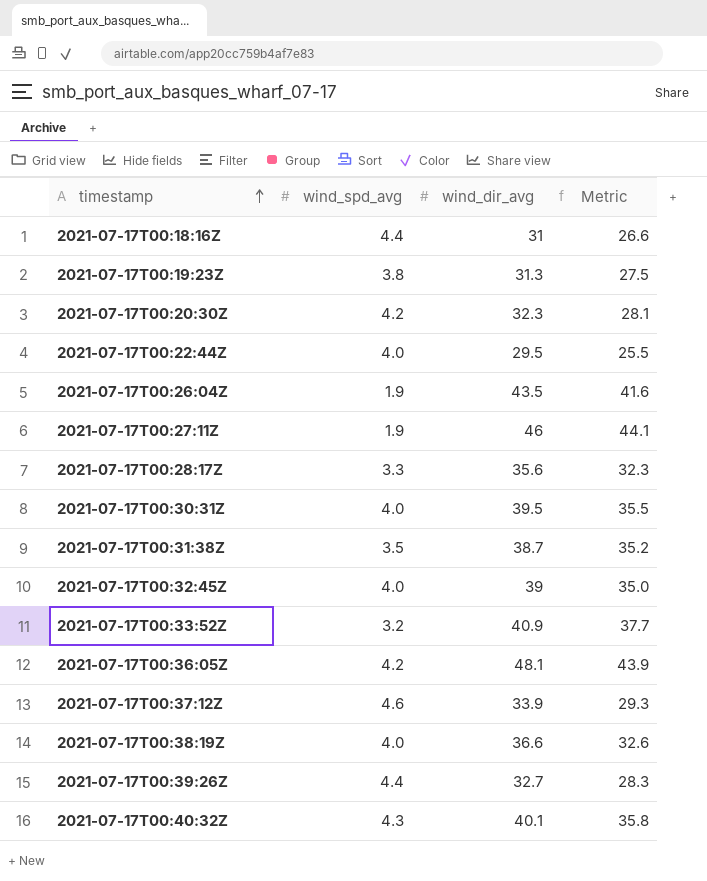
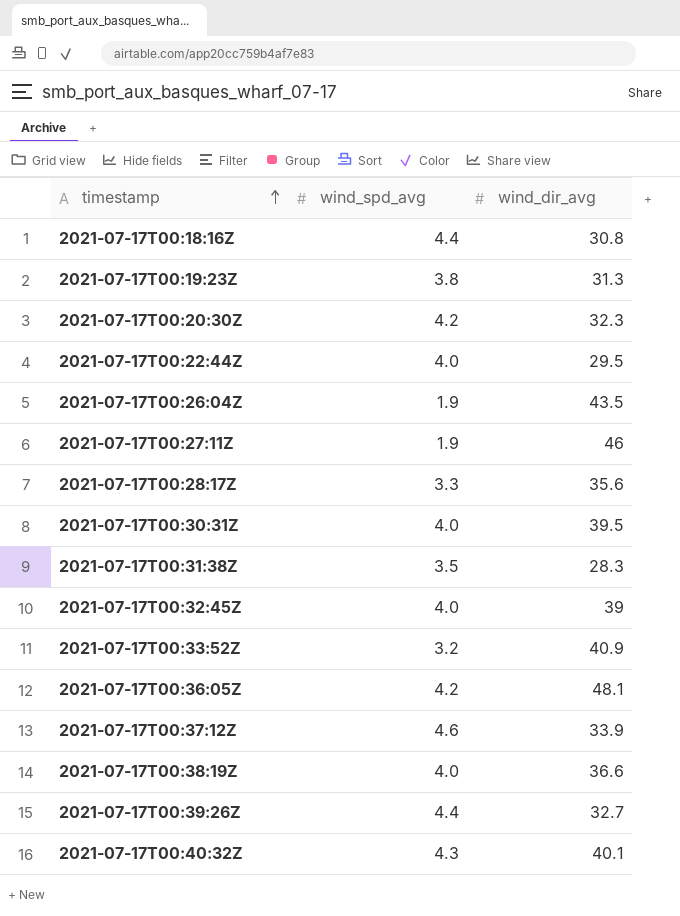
column Metric | formula: [wind_dir_avg] - [wind_spd_avg] -> none
2021-07-17T00:18:16Z | wind_dir_avg: 31 -> 30.8
2021-07-17T00:31:38Z | wind_dir_avg: 38.7 -> 28.3

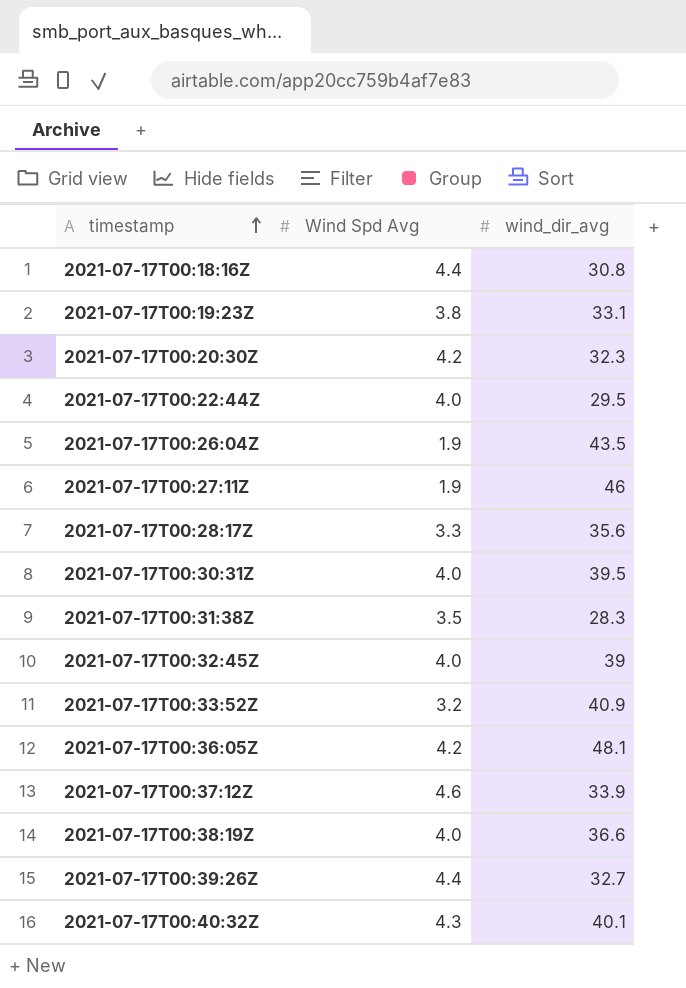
column name: wind_spd_avg -> Wind Spd Avg
2021-07-17T00:19:23Z | wind_dir_avg: 31.3 -> 33.1

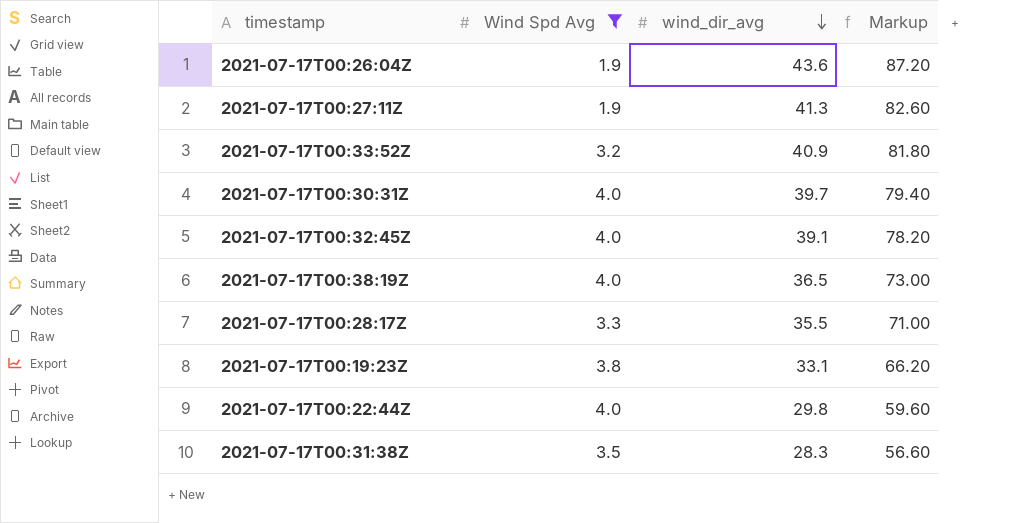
filter: none -> Wind Spd Avg <= 4.0
row order: timestamp ascending -> wind_dir_avg descending
column Markup | formula: none -> [wind_dir_avg] * 2
2021-07-17T00:26:04Z | wind_dir_avg: 43.5 -> 43.6
2021-07-17T00:27:11Z | wind_dir_avg: 46 -> 41.3
2021-07-17T00:30:31Z | wind_dir_avg: 39.5 -> 39.7
2021-07-17T00:32:45Z | wind_dir_avg: 39 -> 39.1
2021-07-17T00:38:19Z | wind_dir_avg: 36.6 -> 36.5
2021-07-17T00:28:17Z | wind_dir_avg: 35.6 -> 35.5
2021-07-17T00:22:44Z | wind_dir_avg: 29.5 -> 29.8

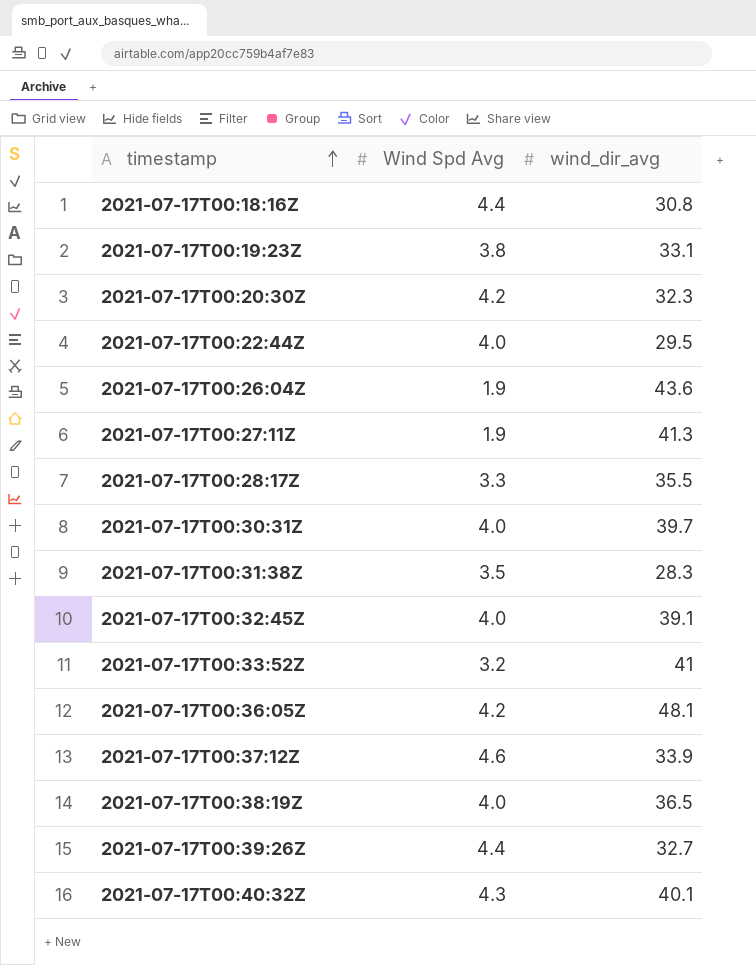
filter: Wind Spd Avg <= 4.0 -> none
row order: wind_dir_avg descending -> timestamp ascending
column Markup | formula: [wind_dir_avg] * 2 -> none
2021-07-17T00:22:44Z | wind_dir_avg: 29.8 -> 29.5
2021-07-17T00:33:52Z | wind_dir_avg: 40.9 -> 41

